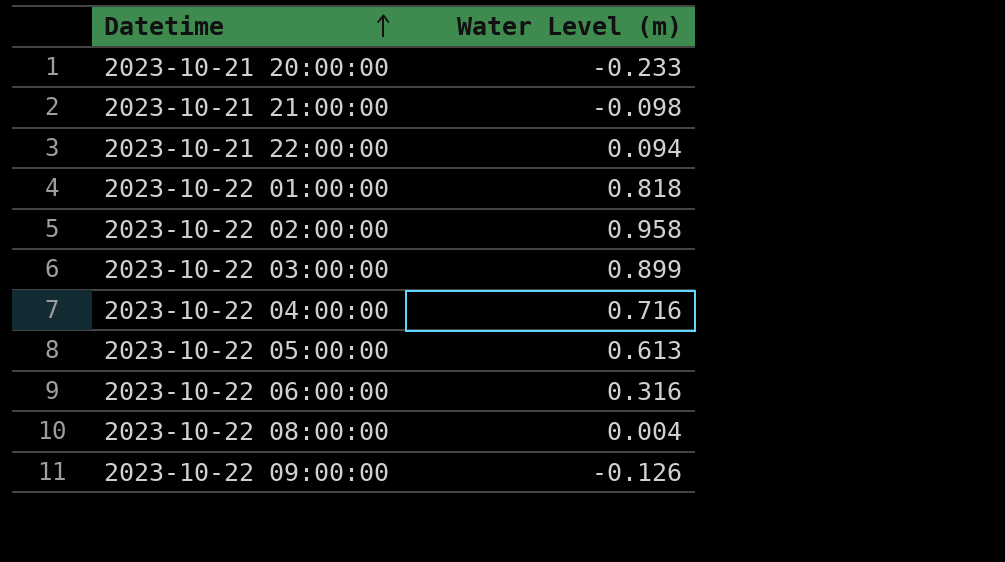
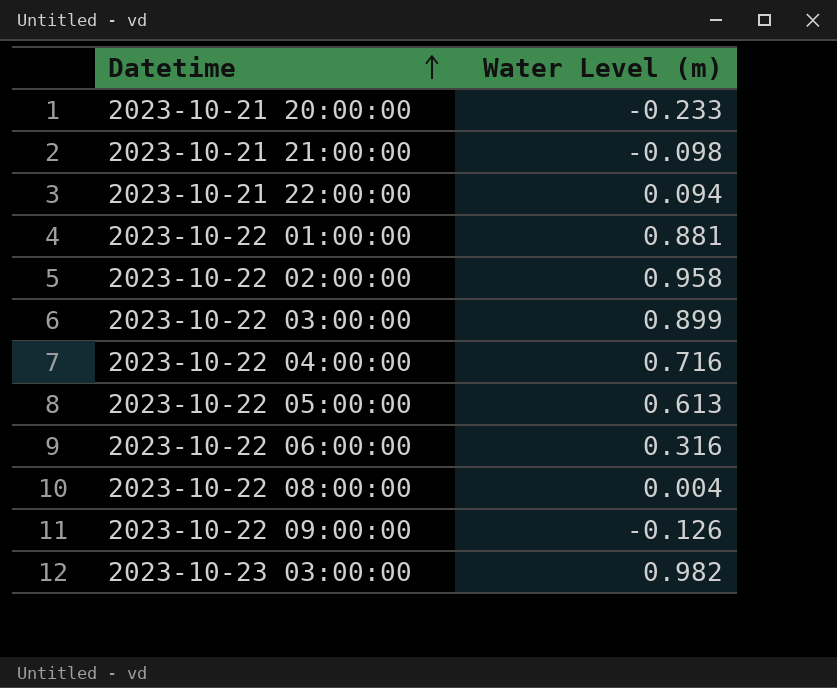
2023-10-22 01:00:00 | Water Level (m): 0.818 -> 0.881
row 2023-10-23 03:00:00: none -> 0.982

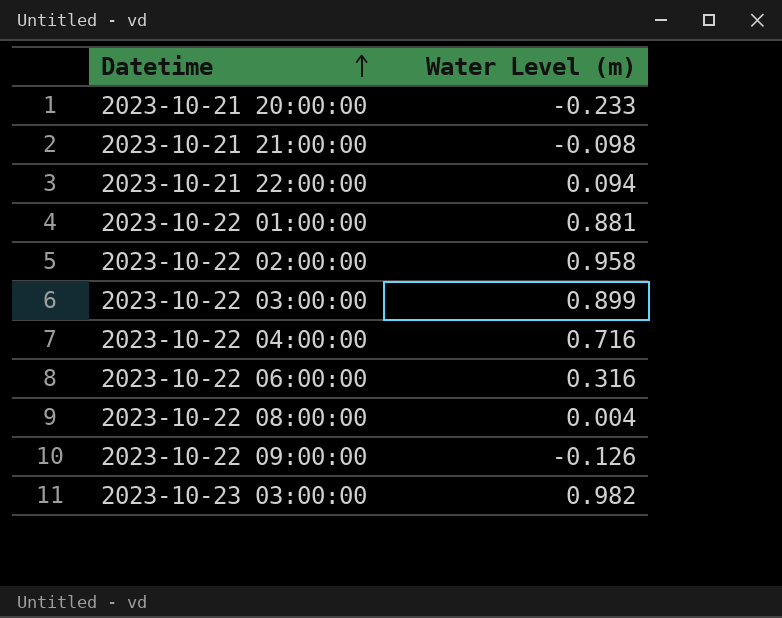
row 2023-10-22 05:00:00: 0.613 -> none

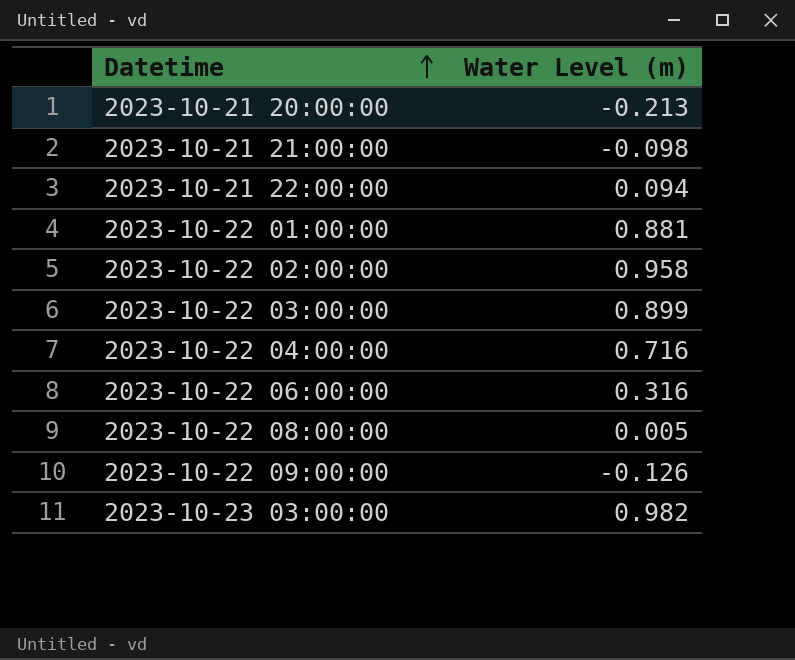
2023-10-21 20:00:00 | Water Level (m): -0.233 -> -0.213
2023-10-22 08:00:00 | Water Level (m): 0.004 -> 0.005

